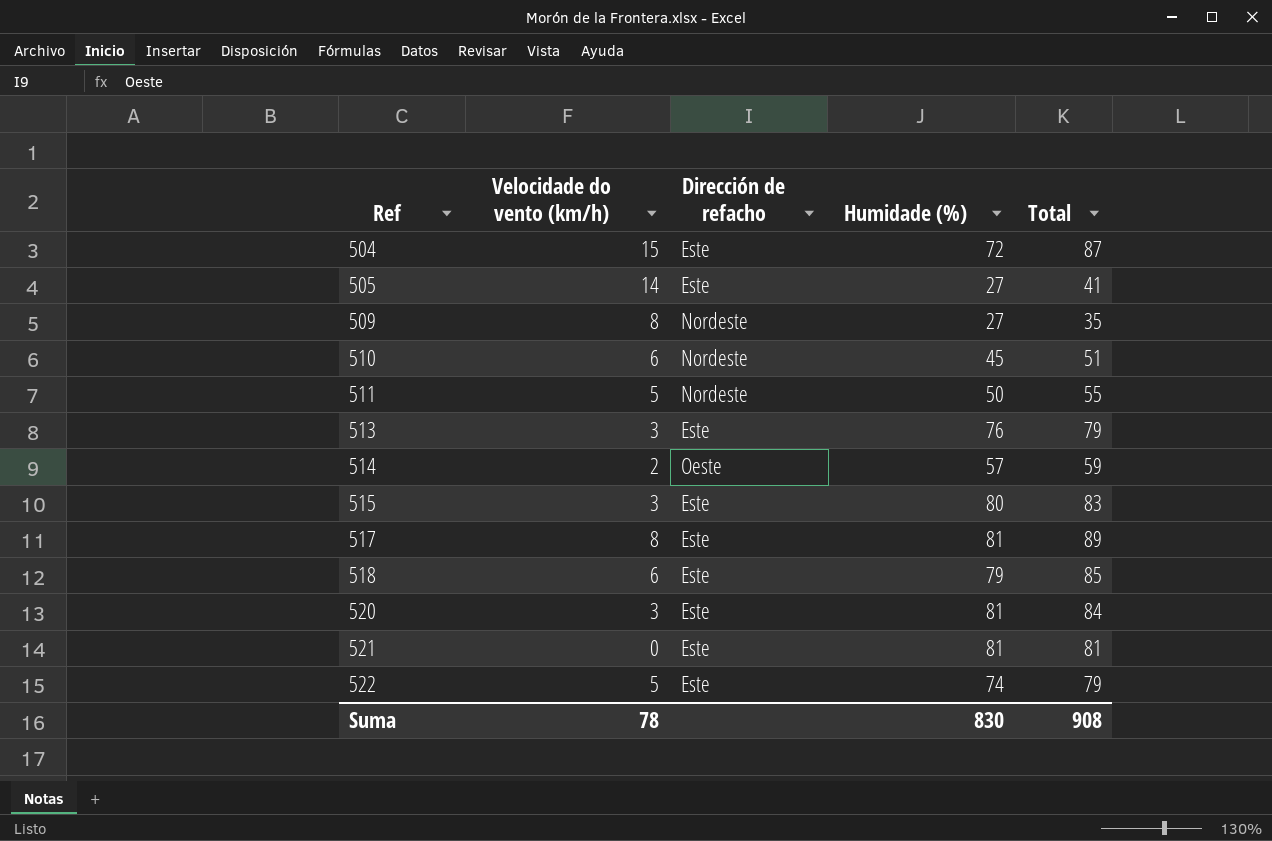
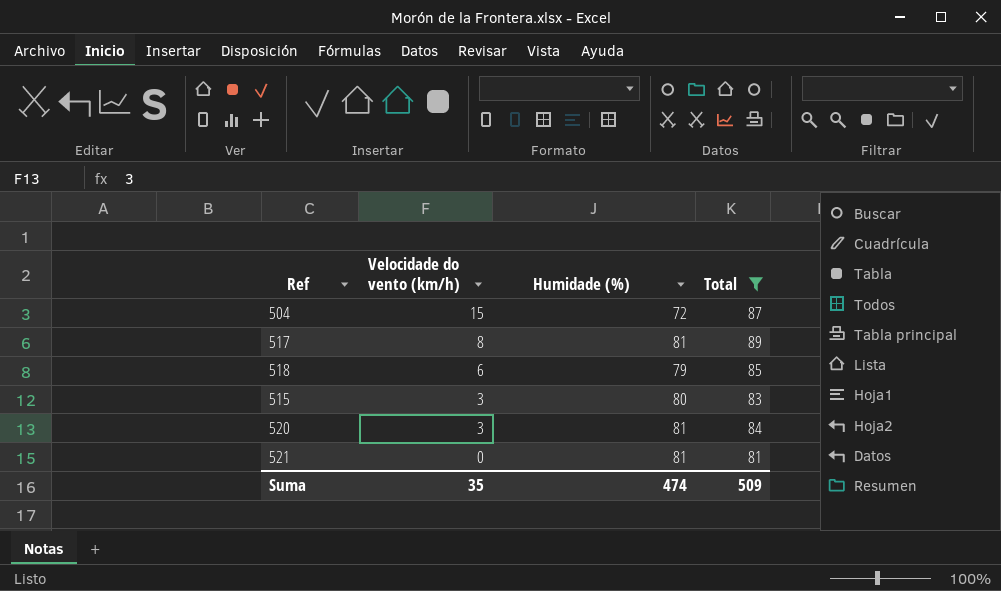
filter: none -> Total >= 81
row order: Ref ascending -> Velocidade do vento (km/h) descending
column Dirección de refacho | position: 3 -> none
Suma | Velocidade do vento (km/h): 78 -> 35
Suma | Humidade (%): 830 -> 474
Suma | Total: 908 -> 509

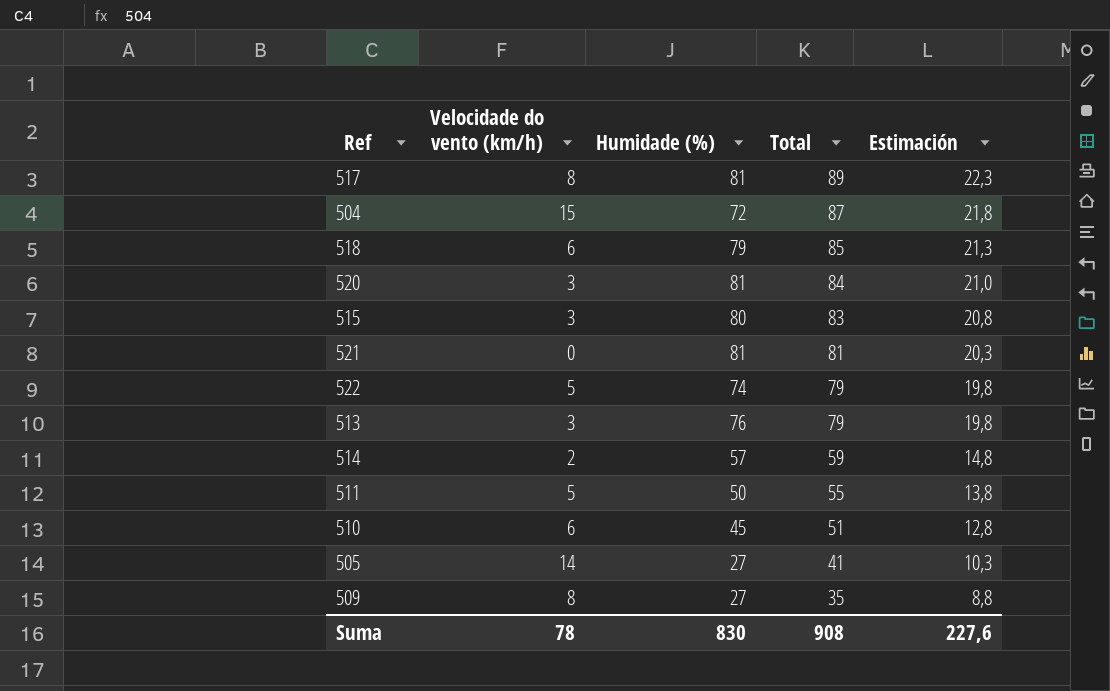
filter: Total >= 81 -> none
row order: Velocidade do vento (km/h) descending -> Total descending
column Estimación | formula: none -> [Total] * 0,25
Suma | Velocidade do vento (km/h): 35 -> 78
Suma | Humidade (%): 474 -> 830
Suma | Total: 509 -> 908

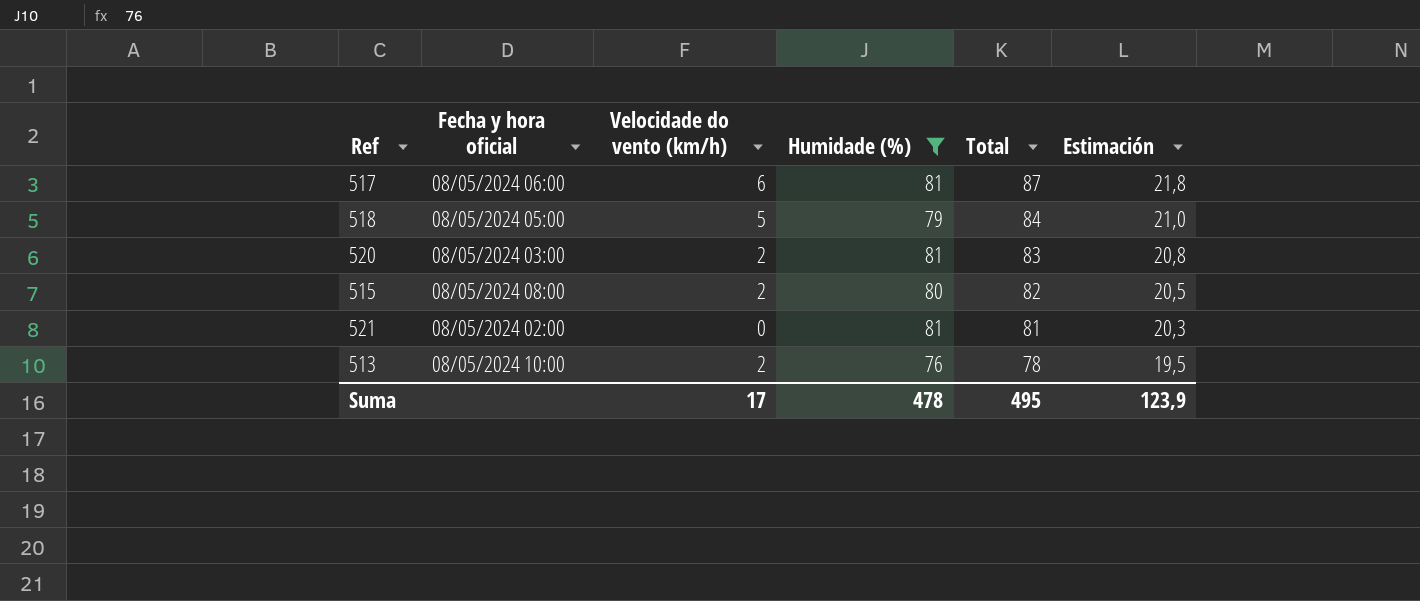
filter: none -> Humidade (%) >= 76
column Fecha y hora oficial | position: none -> 2
517 | Velocidade do vento (km/h): 8 -> 6
517 | Total: 89 -> 87
517 | Estimación: 22,3 -> 21,8
518 | Velocidade do vento (km/h): 6 -> 5
518 | Total: 85 -> 84
518 | Estimación: 21,3 -> 21,0
520 | Velocidade do vento (km/h): 3 -> 2
520 | Total: 84 -> 83
520 | Estimación: 21,0 -> 20,8
515 | Velocidade do vento (km/h): 3 -> 2
515 | Total: 83 -> 82
515 | Estimación: 20,8 -> 20,5
513 | Velocidade do vento (km/h): 3 -> 2
513 | Total: 79 -> 78
513 | Estimación: 19,8 -> 19,5
Suma | Velocidade do vento (km/h): 78 -> 17
Suma | Humidade (%): 830 -> 478
Suma | Total: 908 -> 495
Suma | Estimación: 227,6 -> 123,9

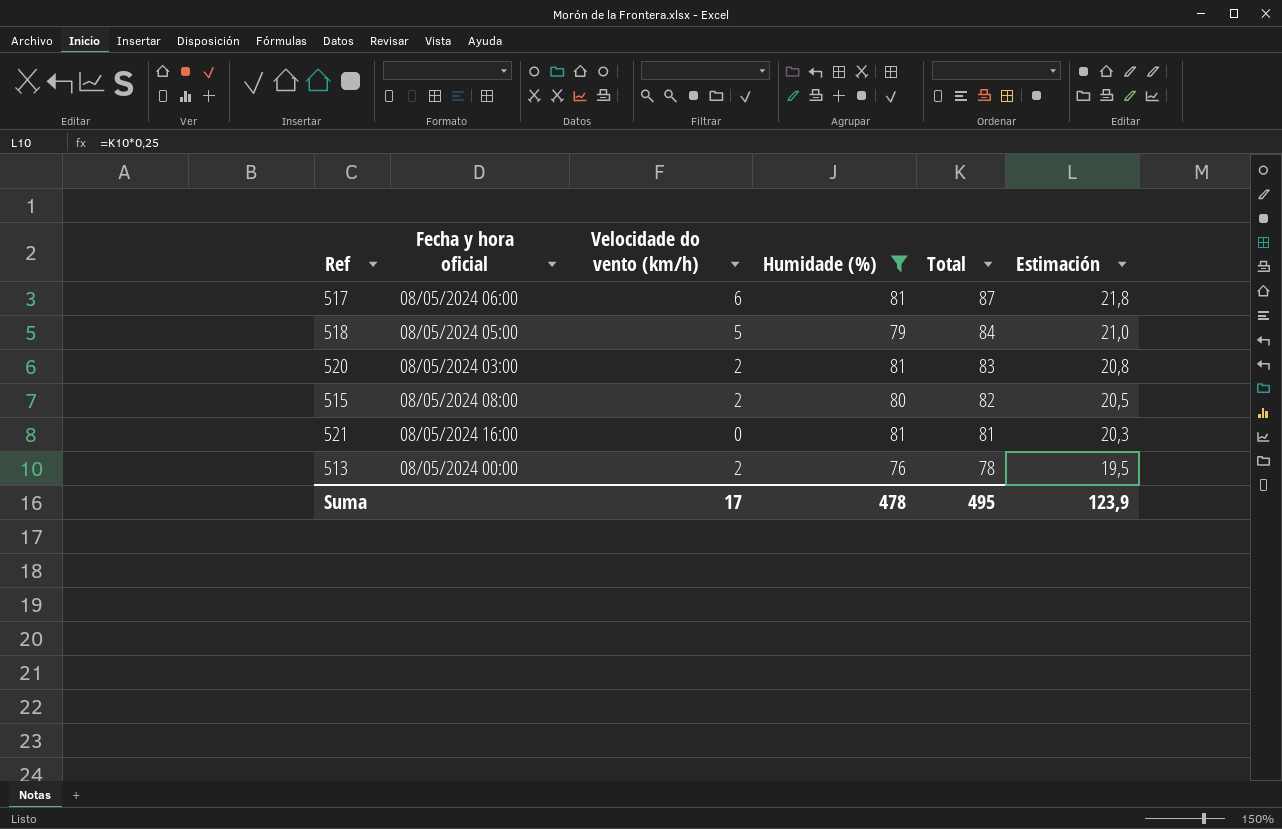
521 | Fecha y hora oficial: 08/05/2024 02:00 -> 08/05/2024 16:00
513 | Fecha y hora oficial: 08/05/2024 10:00 -> 08/05/2024 00:00

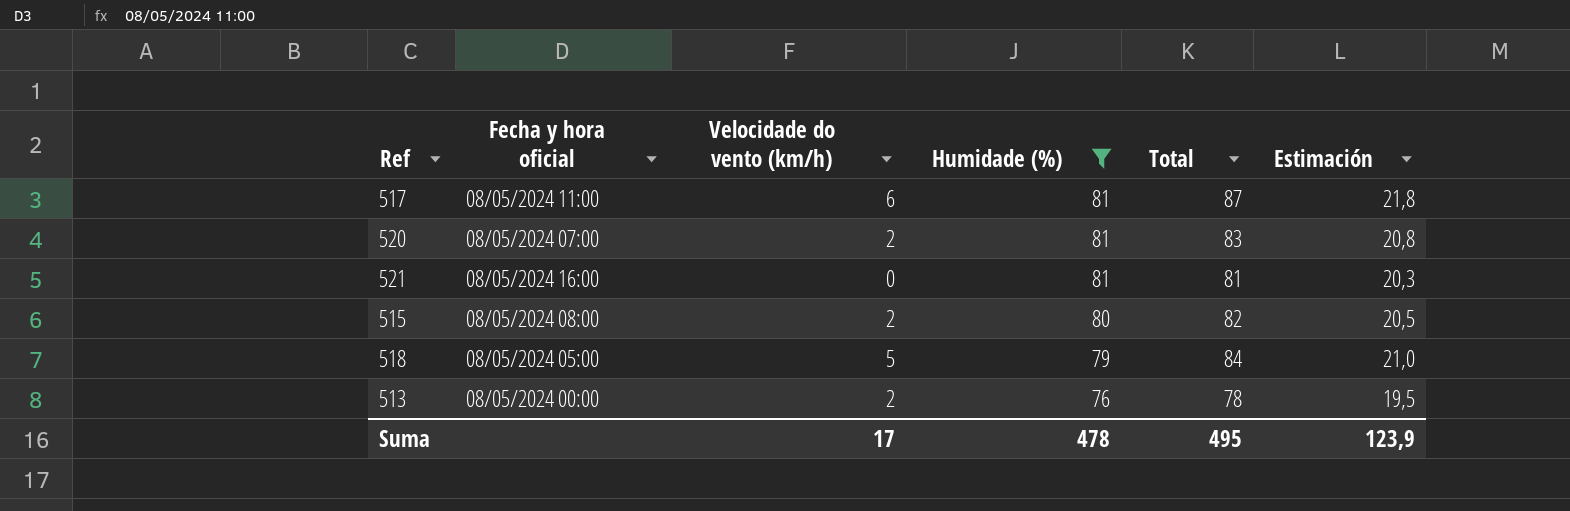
row order: Total descending -> Humidade (%) descending
517 | Fecha y hora oficial: 08/05/2024 06:00 -> 08/05/2024 11:00
520 | Fecha y hora oficial: 08/05/2024 03:00 -> 08/05/2024 07:00

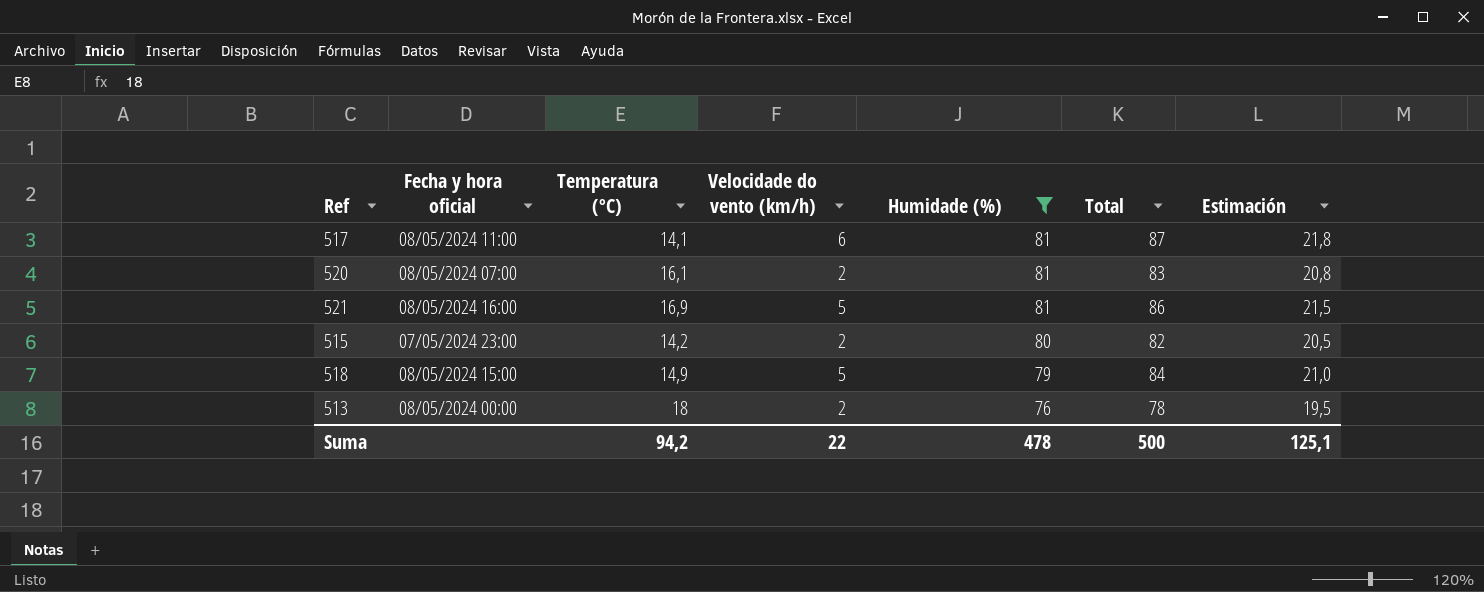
column Temperatura (ºC) | position: none -> 3
521 | Velocidade do vento (km/h): 0 -> 5
521 | Total: 81 -> 86
521 | Estimación: 20,3 -> 21,5
515 | Fecha y hora oficial: 08/05/2024 08:00 -> 07/05/2024 23:00
518 | Fecha y hora oficial: 08/05/2024 05:00 -> 08/05/2024 15:00
Suma | Velocidade do vento (km/h): 17 -> 22
Suma | Total: 495 -> 500
Suma | Estimación: 123,9 -> 125,1

